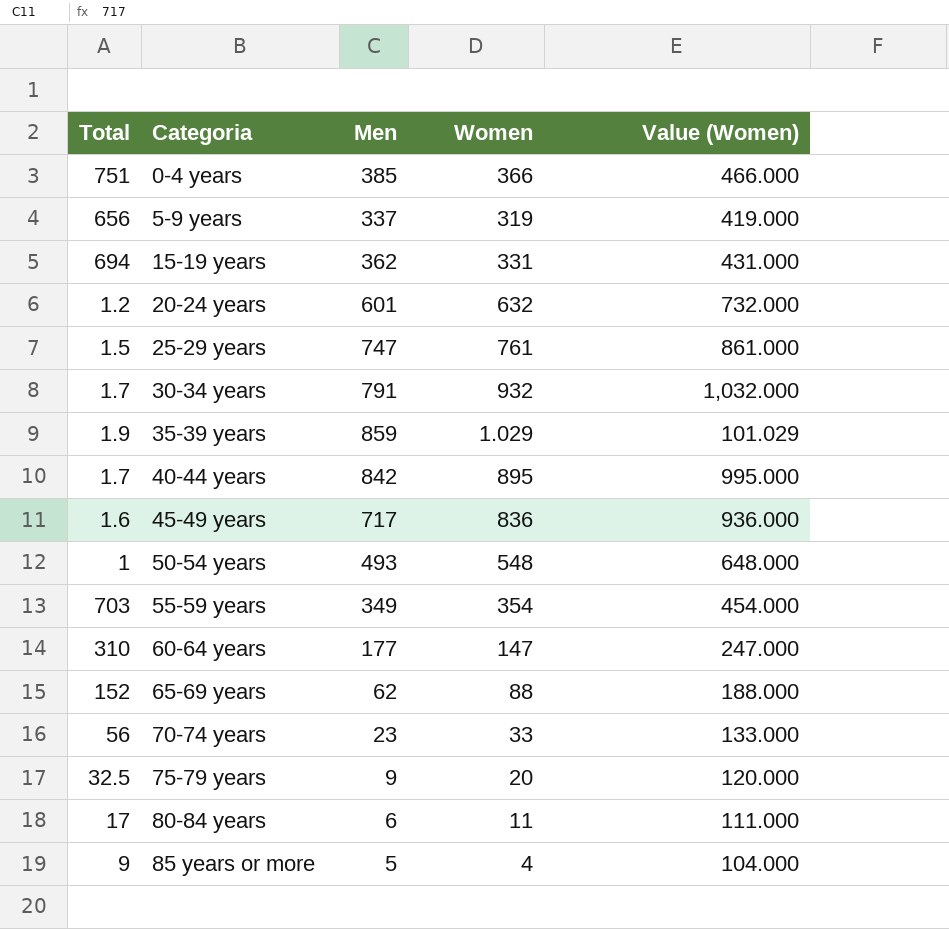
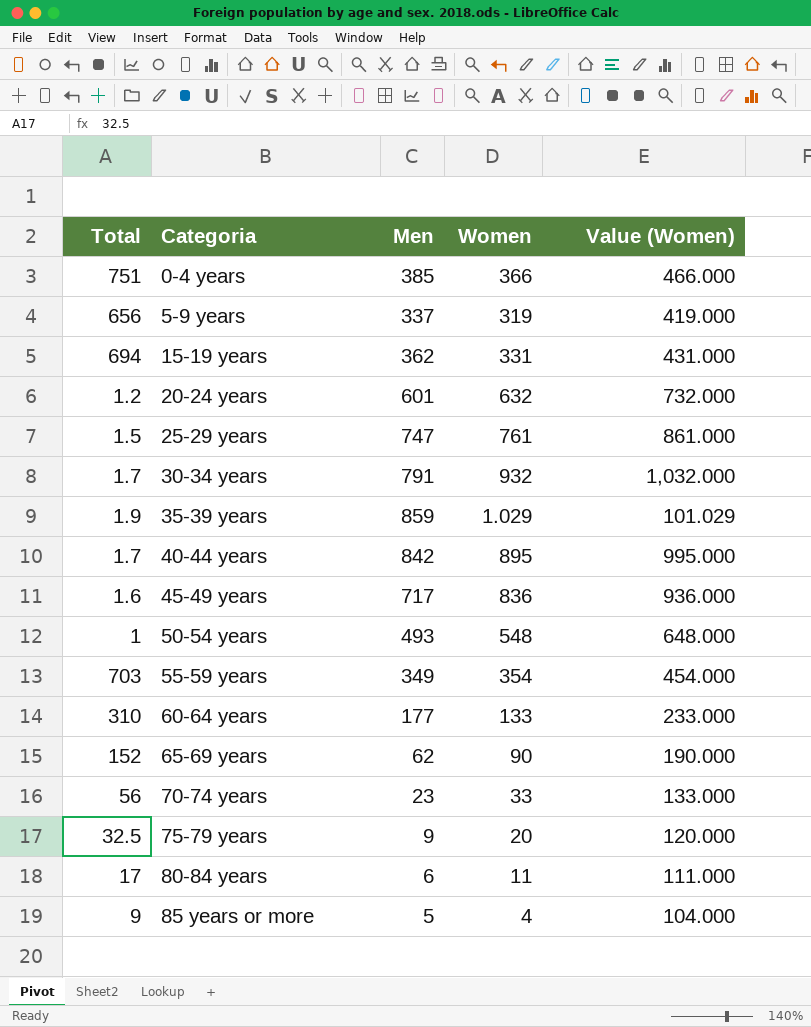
60-64 years | Women: 147 -> 133
60-64 years | Value (Women): 247.000 -> 233.000
65-69 years | Women: 88 -> 90
65-69 years | Value (Women): 188.000 -> 190.000

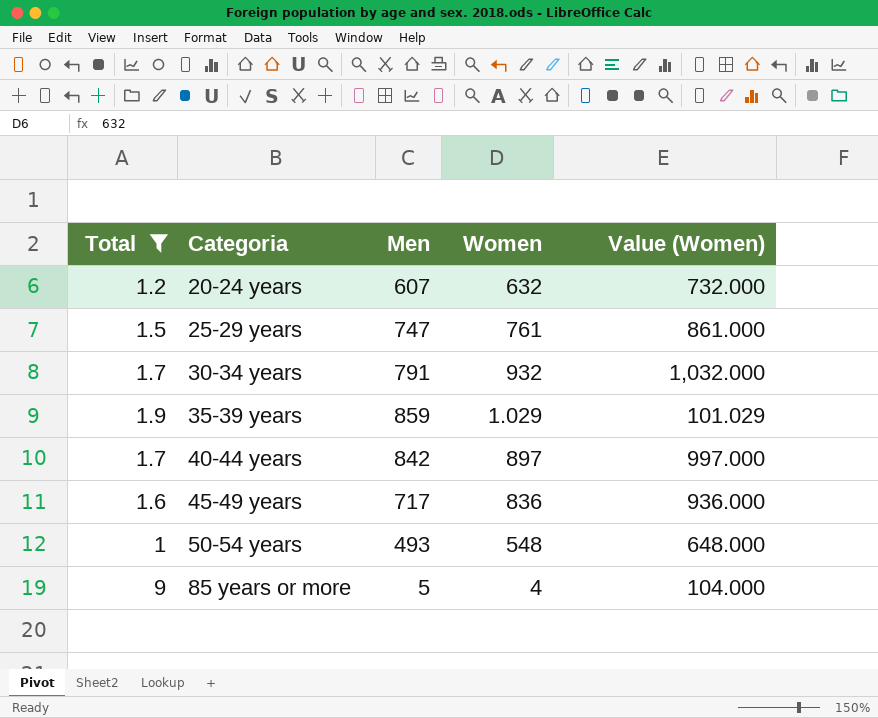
filter: none -> Total <= 9
20-24 years | Men: 601 -> 607
40-44 years | Women: 895 -> 897
40-44 years | Value (Women): 995.000 -> 997.000

